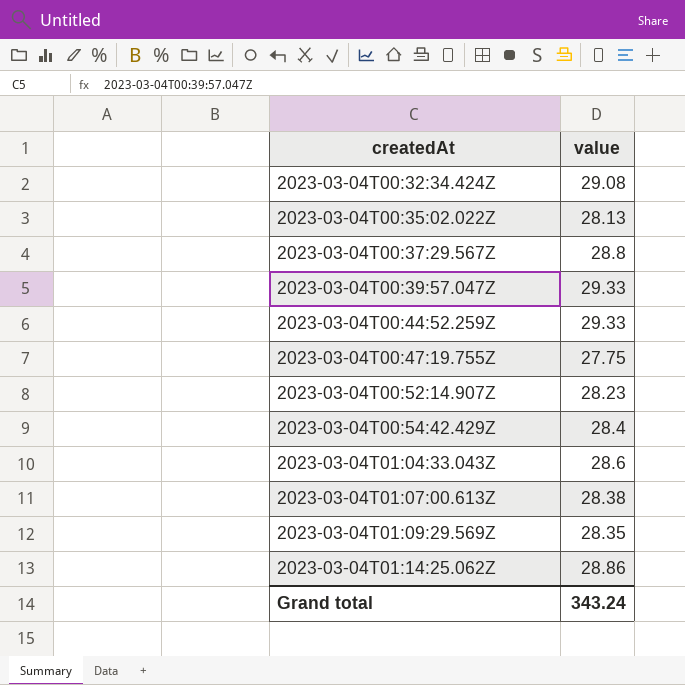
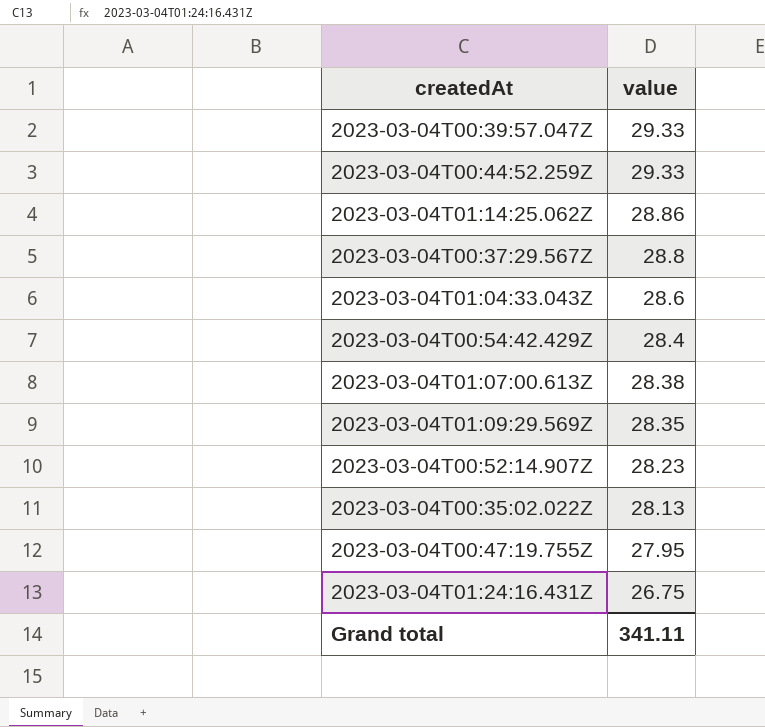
row order: createdAt ascending -> value descending
row 2023-03-04T00:32:34.424Z: 29.08 -> none
2023-03-04T00:47:19.755Z | value: 27.75 -> 27.95
row 2023-03-04T01:24:16.431Z: none -> 26.75
Grand total | value: 343.24 -> 341.11

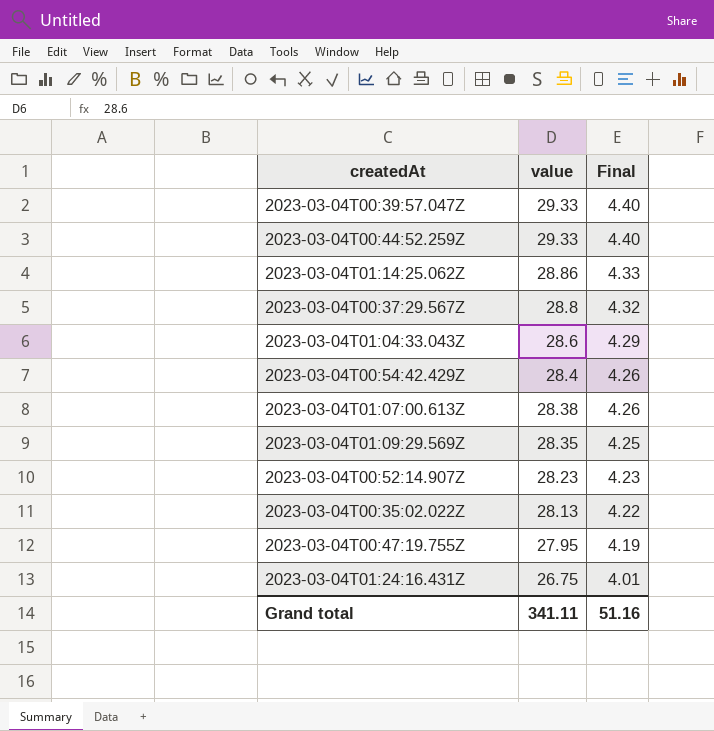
column Final | formula: none -> [value] * 0.15

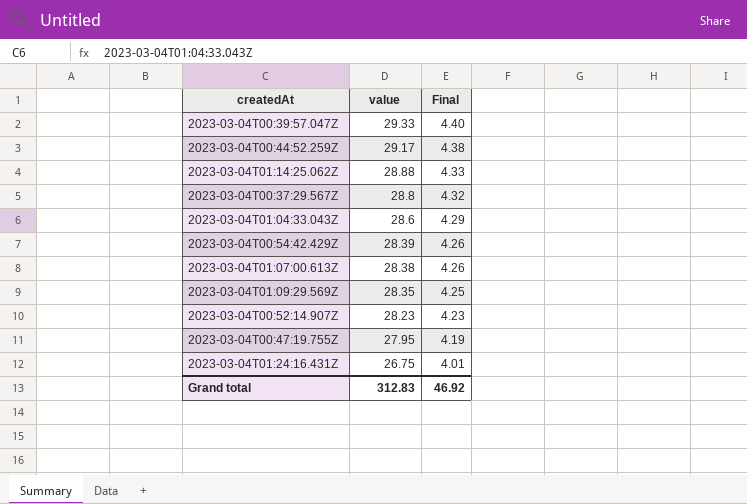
row 2023-03-04T00:35:02.022Z: 28.13 | 4.22 -> none
2023-03-04T00:44:52.259Z | value: 29.33 -> 29.17
2023-03-04T00:44:52.259Z | Final: 4.40 -> 4.38
2023-03-04T01:14:25.062Z | value: 28.86 -> 28.88
2023-03-04T00:54:42.429Z | value: 28.4 -> 28.39
Grand total | value: 341.11 -> 312.83
Grand total | Final: 51.16 -> 46.92

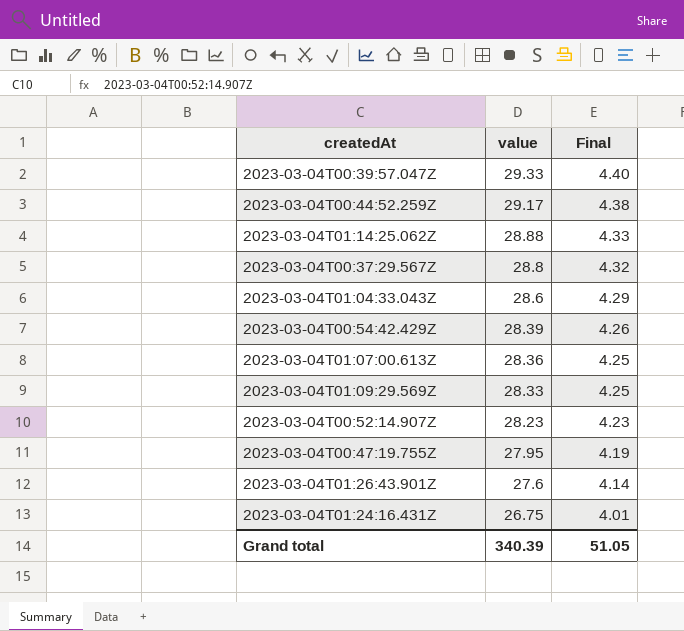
2023-03-04T01:07:00.613Z | value: 28.38 -> 28.36
2023-03-04T01:07:00.613Z | Final: 4.26 -> 4.25
2023-03-04T01:09:29.569Z | value: 28.35 -> 28.33
row 2023-03-04T01:26:43.901Z: none -> 27.6 | 4.14
Grand total | value: 312.83 -> 340.39
Grand total | Final: 46.92 -> 51.05

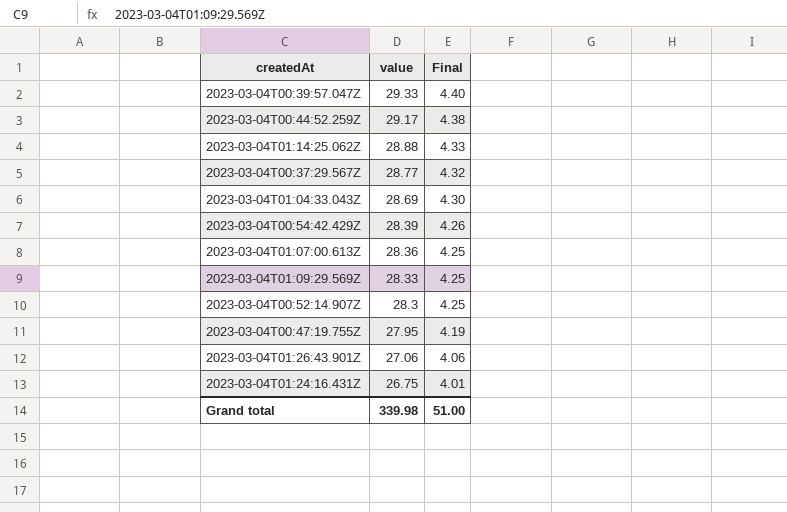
2023-03-04T00:37:29.567Z | value: 28.8 -> 28.77
2023-03-04T01:04:33.043Z | value: 28.6 -> 28.69
2023-03-04T01:04:33.043Z | Final: 4.29 -> 4.30
2023-03-04T00:52:14.907Z | value: 28.23 -> 28.3
2023-03-04T00:52:14.907Z | Final: 4.23 -> 4.25
2023-03-04T01:26:43.901Z | value: 27.6 -> 27.06
2023-03-04T01:26:43.901Z | Final: 4.14 -> 4.06
Grand total | value: 340.39 -> 339.98
Grand total | Final: 51.05 -> 51.00

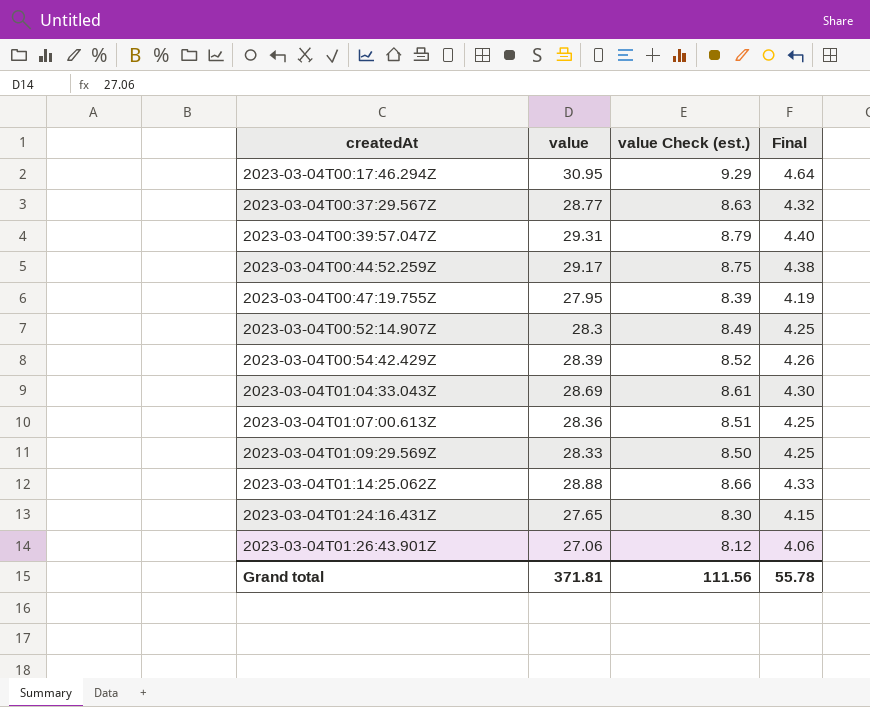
row order: value descending -> createdAt ascending
column value Check (est.) | formula: none -> [value] * 0.3
row 2023-03-04T00:17:46.294Z: none -> 30.95 | 9.29 | 4.64
2023-03-04T00:39:57.047Z | value: 29.33 -> 29.31
2023-03-04T01:24:16.431Z | value: 26.75 -> 27.65
2023-03-04T01:24:16.431Z | Final: 4.01 -> 4.15
Grand total | value: 339.98 -> 371.81
Grand total | Final: 51.00 -> 55.78

